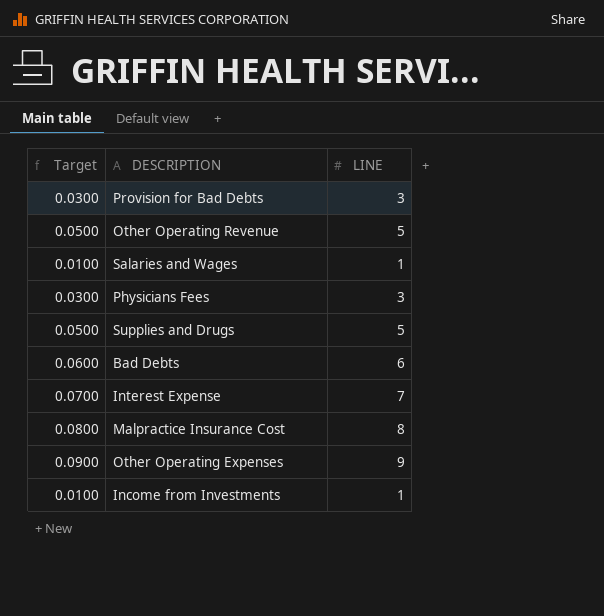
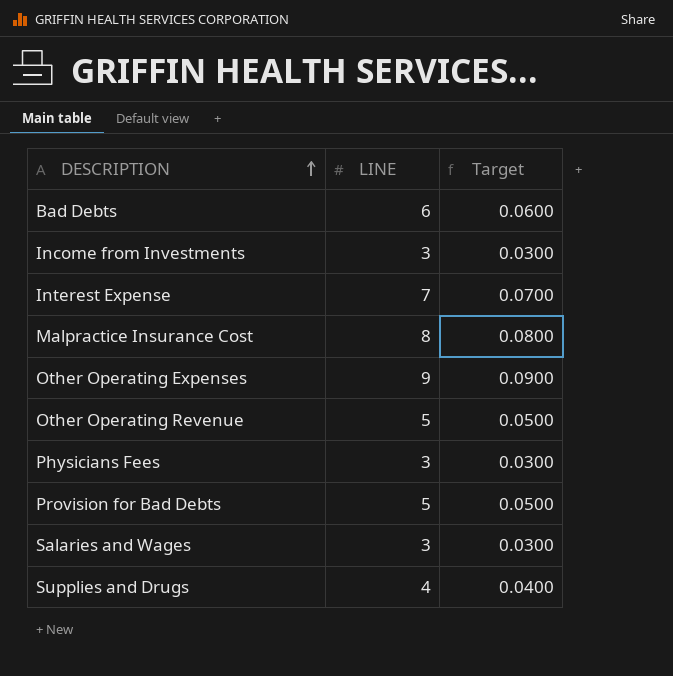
row order: none -> DESCRIPTION ascending
column Target | position: 1 -> 3
Income from Investments | LINE: 1 -> 3
Income from Investments | Target: 0.0100 -> 0.0300
Provision for Bad Debts | LINE: 3 -> 5
Provision for Bad Debts | Target: 0.0300 -> 0.0500
Salaries and Wages | LINE: 1 -> 3
Salaries and Wages | Target: 0.0100 -> 0.0300
Supplies and Drugs | LINE: 5 -> 4
Supplies and Drugs | Target: 0.0500 -> 0.0400

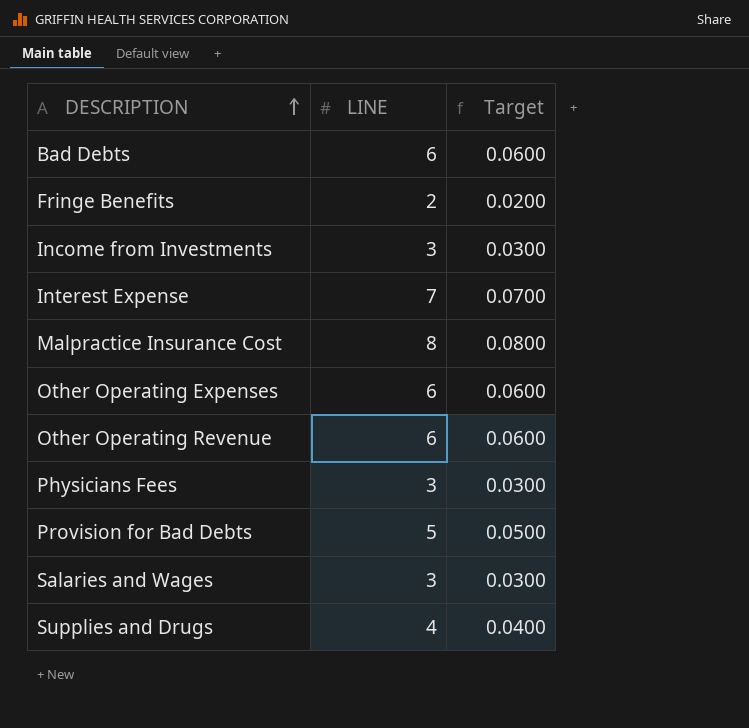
row Fringe Benefits: none -> 2 | 0.0200
Other Operating Expenses | LINE: 9 -> 6
Other Operating Expenses | Target: 0.0900 -> 0.0600
Other Operating Revenue | LINE: 5 -> 6
Other Operating Revenue | Target: 0.0500 -> 0.0600

